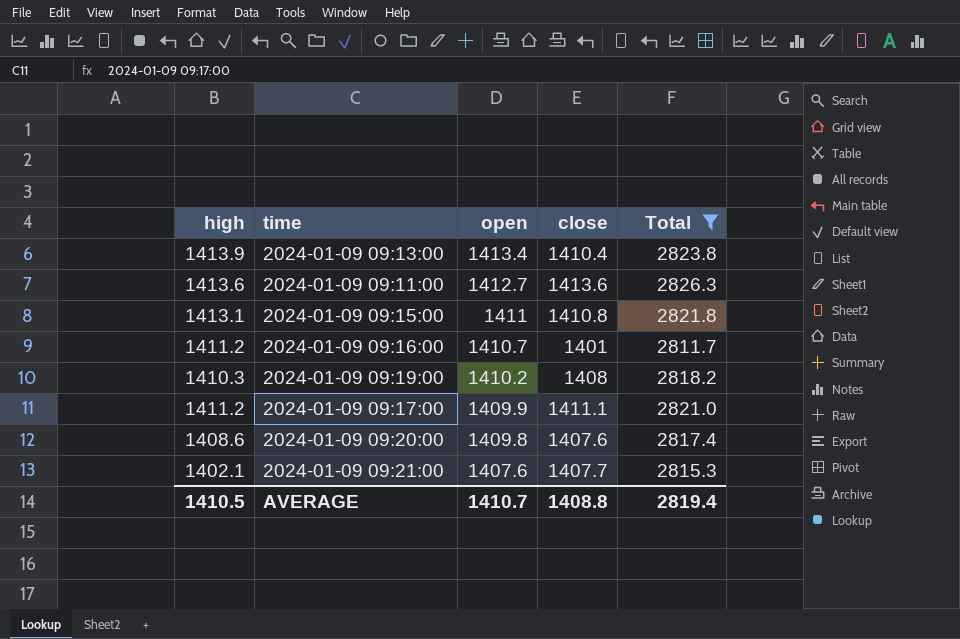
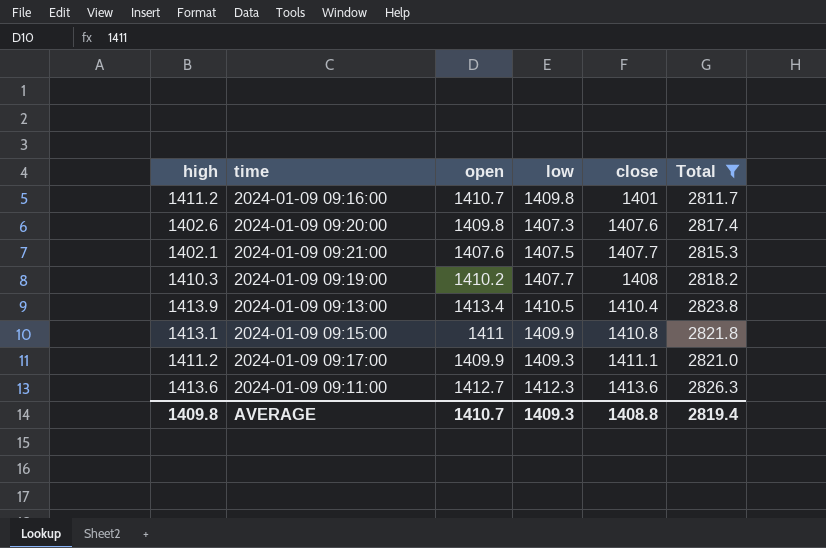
row order: open descending -> close ascending
column low | position: none -> 4
2024-01-09 09:20:00 | high: 1408.6 -> 1402.6
AVERAGE | high: 1410.5 -> 1409.8

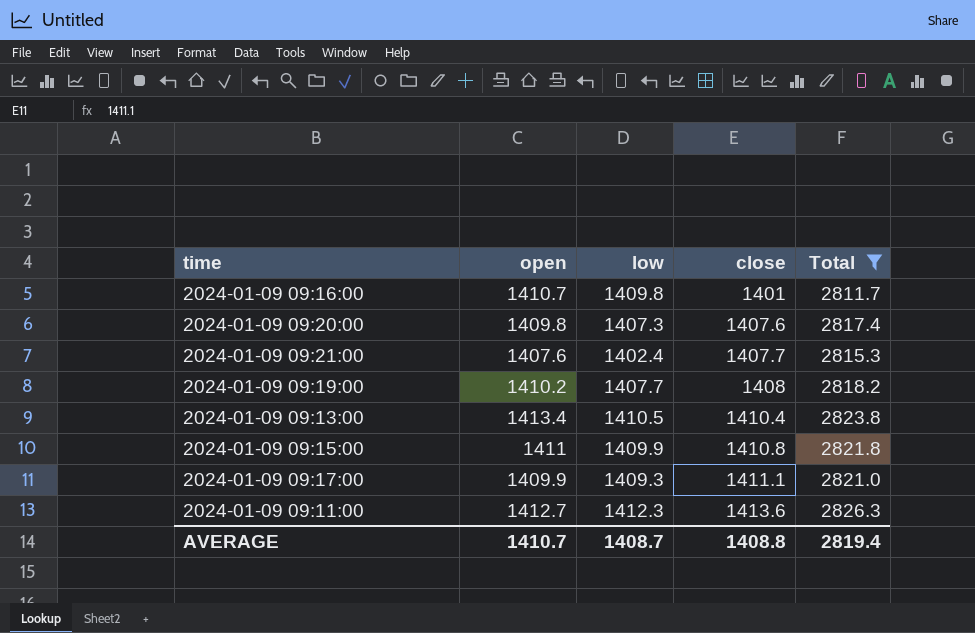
column high | position: 1 -> none
2024-01-09 09:21:00 | low: 1407.5 -> 1402.4
AVERAGE | low: 1409.3 -> 1408.7

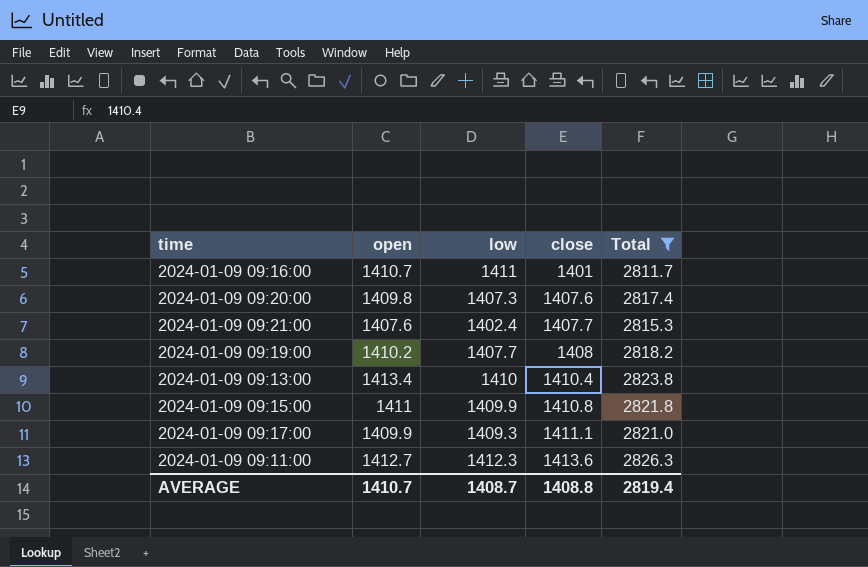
2024-01-09 09:16:00 | low: 1409.8 -> 1411
2024-01-09 09:13:00 | low: 1410.5 -> 1410

